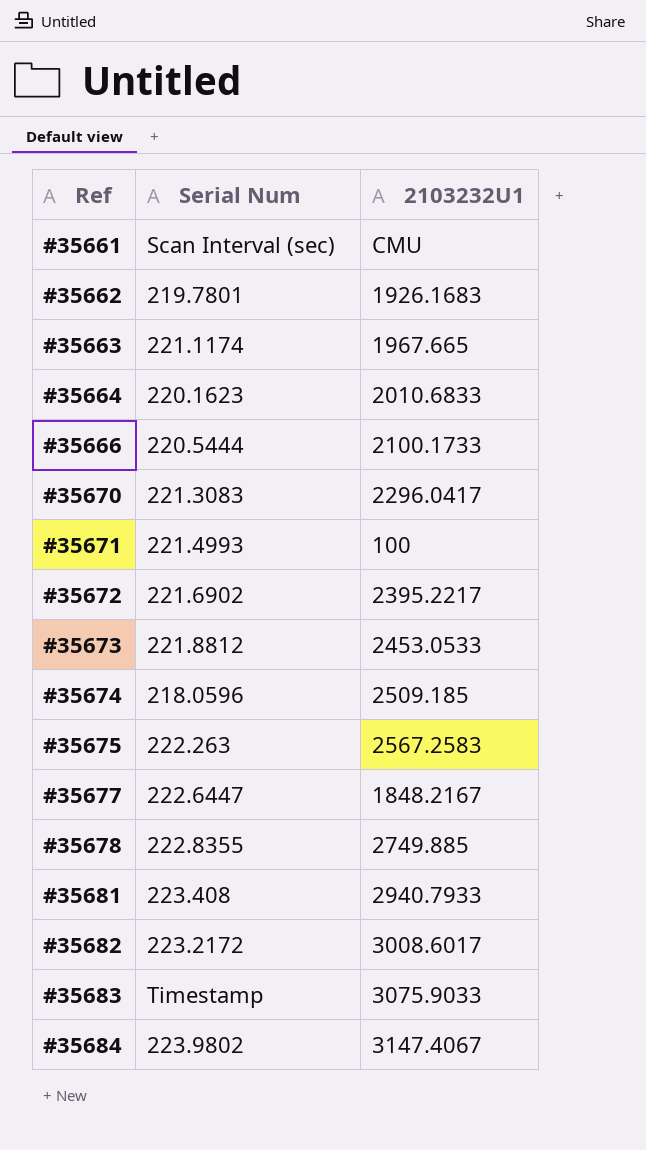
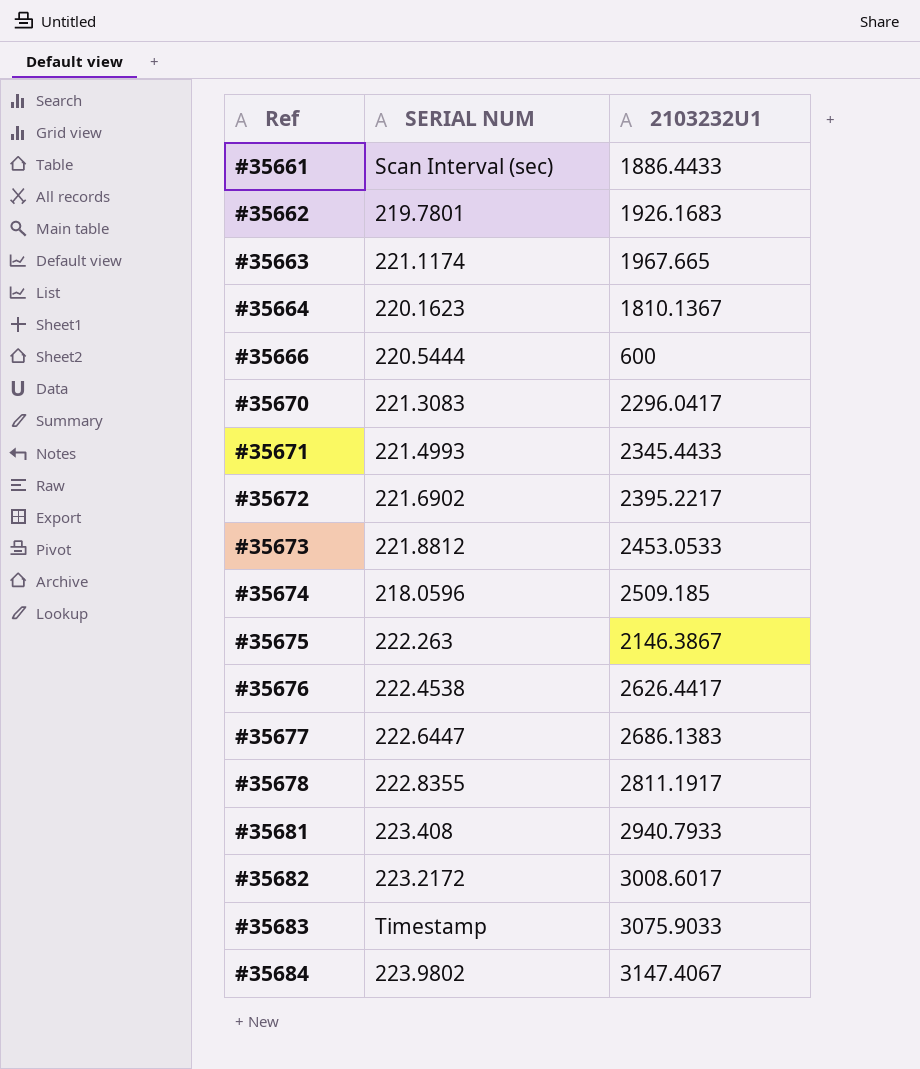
column name: Serial Num -> SERIAL NUM
#35661 | 2103232U1: CMU -> 1886.4433
#35664 | 2103232U1: 2010.6833 -> 1810.1367
#35666 | 2103232U1: 2100.1733 -> 600
#35671 | 2103232U1: 100 -> 2345.4433
#35675 | 2103232U1: 2567.2583 -> 2146.3867
row #35676: none -> 222.4538 | 2626.4417
#35677 | 2103232U1: 1848.2167 -> 2686.1383
#35678 | 2103232U1: 2749.885 -> 2811.1917

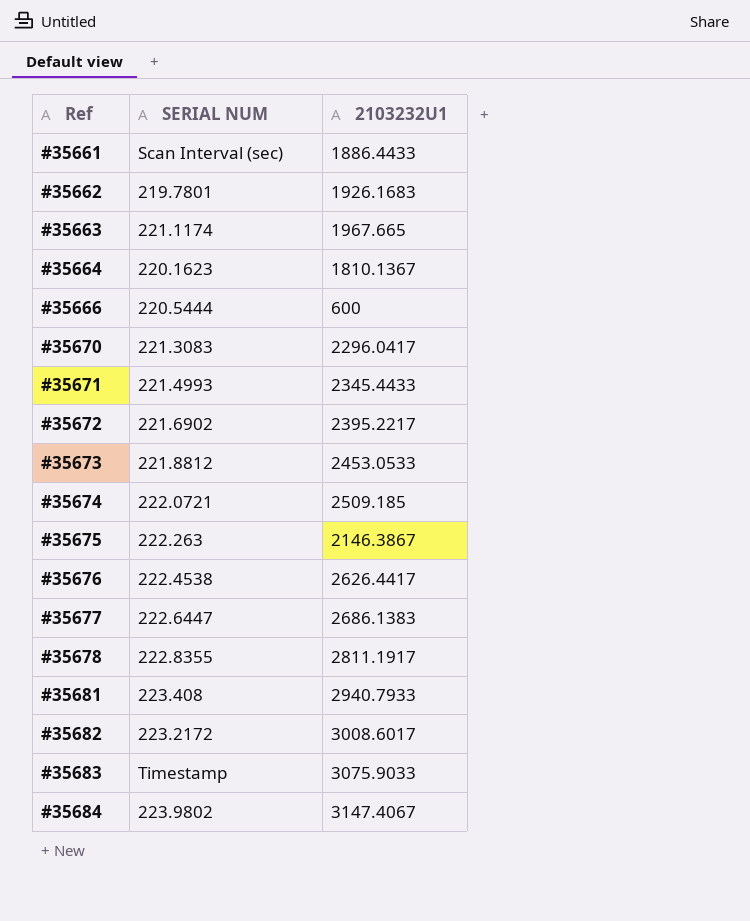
#35674 | SERIAL NUM: 218.0596 -> 222.0721

